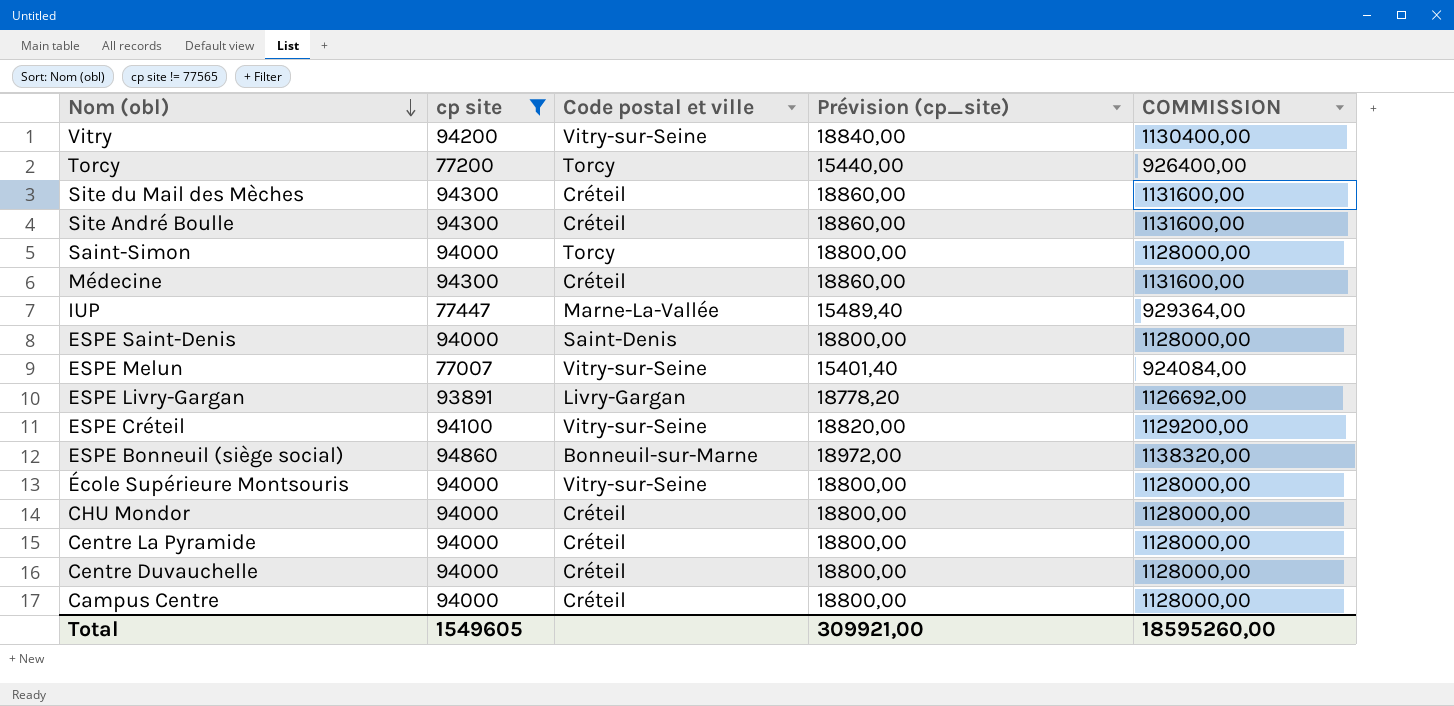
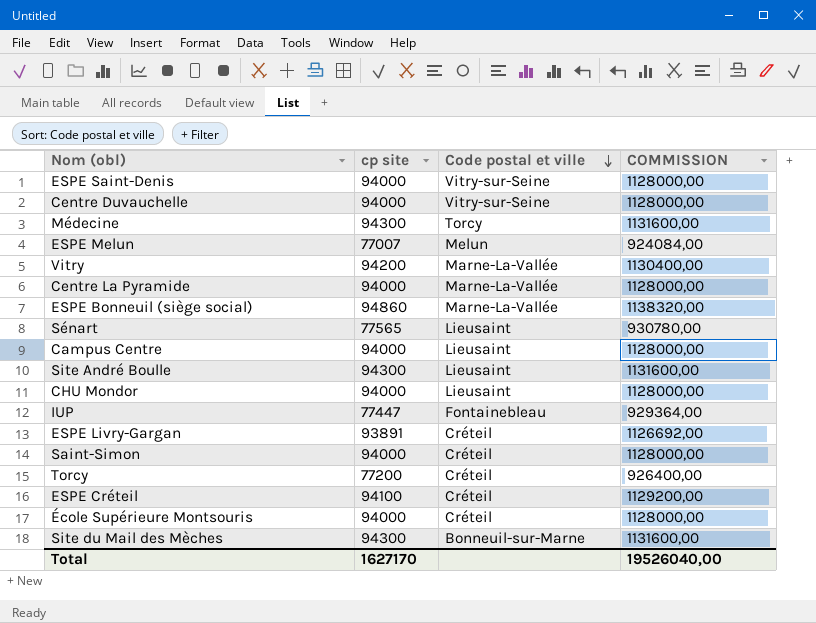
filter: cp site != 77565 -> none
row order: Nom (obl) descending -> Code postal et ville descending
column Prévision (cp_site) | formula: [cp site] * 0,2 -> none
ESPE Saint-Denis | Code postal et ville: Saint-Denis -> Vitry-sur-Seine
Centre Duvauchelle | Code postal et ville: Créteil -> Vitry-sur-Seine
Médecine | Code postal et ville: Créteil -> Torcy
ESPE Melun | Code postal et ville: Vitry-sur-Seine -> Melun
Vitry | Code postal et ville: Vitry-sur-Seine -> Marne-La-Vallée
Centre La Pyramide | Code postal et ville: Créteil -> Marne-La-Vallée
ESPE Bonneuil (siège social) | Code postal et ville: Bonneuil-sur-Marne -> Marne-La-Vallée
Campus Centre | Code postal et ville: Créteil -> Lieusaint
Site André Boulle | Code postal et ville: Créteil -> Lieusaint
CHU Mondor | Code postal et ville: Créteil -> Lieusaint
IUP | Code postal et ville: Marne-La-Vallée -> Fontainebleau
ESPE Livry-Gargan | Code postal et ville: Livry-Gargan -> Créteil
Saint-Simon | Code postal et ville: Torcy -> Créteil
Torcy | Code postal et ville: Torcy -> Créteil
ESPE Créteil | Code postal et ville: Vitry-sur-Seine -> Créteil
École Supérieure Montsouris | Code postal et ville: Vitry-sur-Seine -> Créteil
Site du Mail des Mèches | Code postal et ville: Créteil -> Bonneuil-sur-Marne
Total | cp site: 1549605 -> 1627170
Total | COMMISSION: 18595260,00 -> 19526040,00

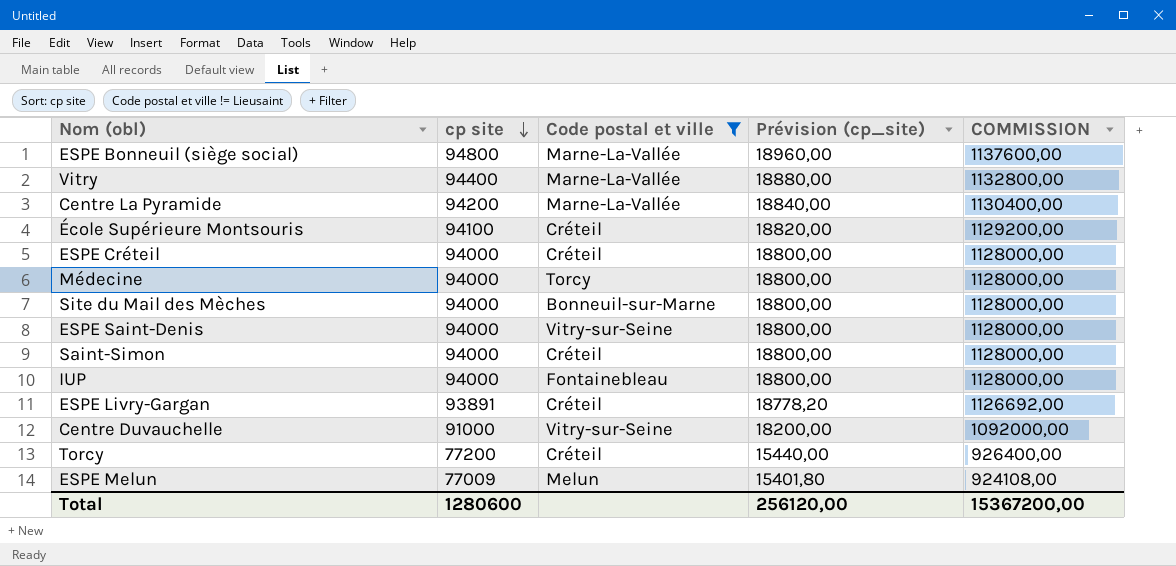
filter: none -> Code postal et ville != Lieusaint
row order: Code postal et ville descending -> cp site descending
column Prévision (cp_site) | formula: none -> [cp site] * 0,2
ESPE Bonneuil (siège social) | cp site: 94860 -> 94800
ESPE Bonneuil (siège social) | COMMISSION: 1138320,00 -> 1137600,00
Vitry | cp site: 94200 -> 94400
Vitry | COMMISSION: 1130400,00 -> 1132800,00
Centre La Pyramide | cp site: 94000 -> 94200
Centre La Pyramide | COMMISSION: 1128000,00 -> 1130400,00
École Supérieure Montsouris | cp site: 94000 -> 94100
École Supérieure Montsouris | COMMISSION: 1128000,00 -> 1129200,00
ESPE Créteil | cp site: 94100 -> 94000
ESPE Créteil | COMMISSION: 1129200,00 -> 1128000,00
Médecine | cp site: 94300 -> 94000
Médecine | COMMISSION: 1131600,00 -> 1128000,00
Site du Mail des Mèches | cp site: 94300 -> 94000
Site du Mail des Mèches | COMMISSION: 1131600,00 -> 1128000,00
IUP | cp site: 77447 -> 94000
IUP | COMMISSION: 929364,00 -> 1128000,00
Centre Duvauchelle | cp site: 94000 -> 91000
Centre Duvauchelle | COMMISSION: 1128000,00 -> 1092000,00
ESPE Melun | cp site: 77007 -> 77009
ESPE Melun | COMMISSION: 924084,00 -> 924108,00
Total | cp site: 1627170 -> 1280600
Total | COMMISSION: 19526040,00 -> 15367200,00

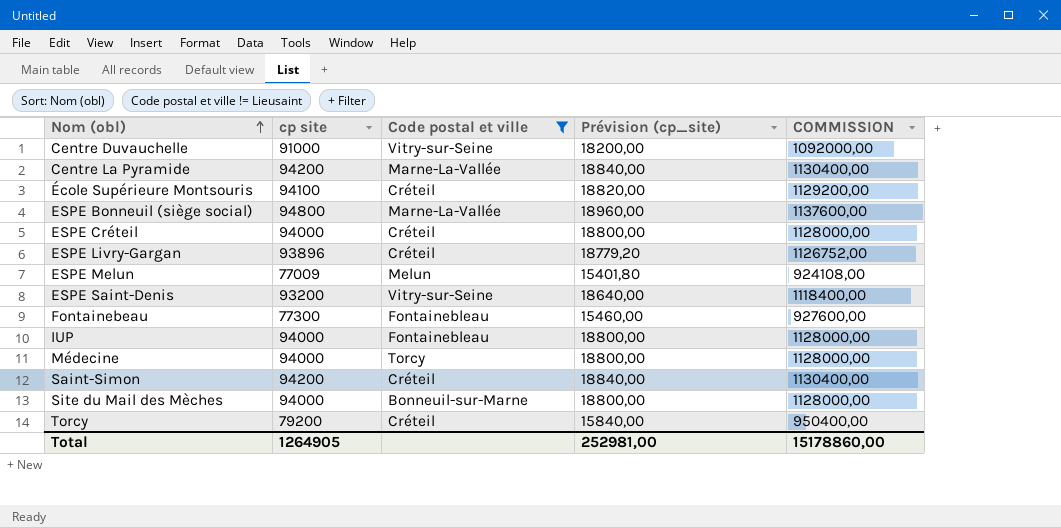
row order: cp site descending -> Nom (obl) ascending
row Vitry: 94400 | Marne-La-Vallée | 18880,00 | 1132800,00 -> none
ESPE Livry-Gargan | cp site: 93891 -> 93896
ESPE Livry-Gargan | Prévision (cp_site): 18778,20 -> 18779,20
ESPE Livry-Gargan | COMMISSION: 1126692,00 -> 1126752,00
ESPE Saint-Denis | cp site: 94000 -> 93200
ESPE Saint-Denis | Prévision (cp_site): 18800,00 -> 18640,00
ESPE Saint-Denis | COMMISSION: 1128000,00 -> 1118400,00
row Fontainebeau: none -> 77300 | Fontainebleau | 15460,00 | 927600,00
Saint-Simon | cp site: 94000 -> 94200
Saint-Simon | Prévision (cp_site): 18800,00 -> 18840,00
Saint-Simon | COMMISSION: 1128000,00 -> 1130400,00
Torcy | cp site: 77200 -> 79200
Torcy | Prévision (cp_site): 15440,00 -> 15840,00
Torcy | COMMISSION: 926400,00 -> 950400,00
Total | cp site: 1280600 -> 1264905
Total | Prévision (cp_site): 256120,00 -> 252981,00
Total | COMMISSION: 15367200,00 -> 15178860,00

